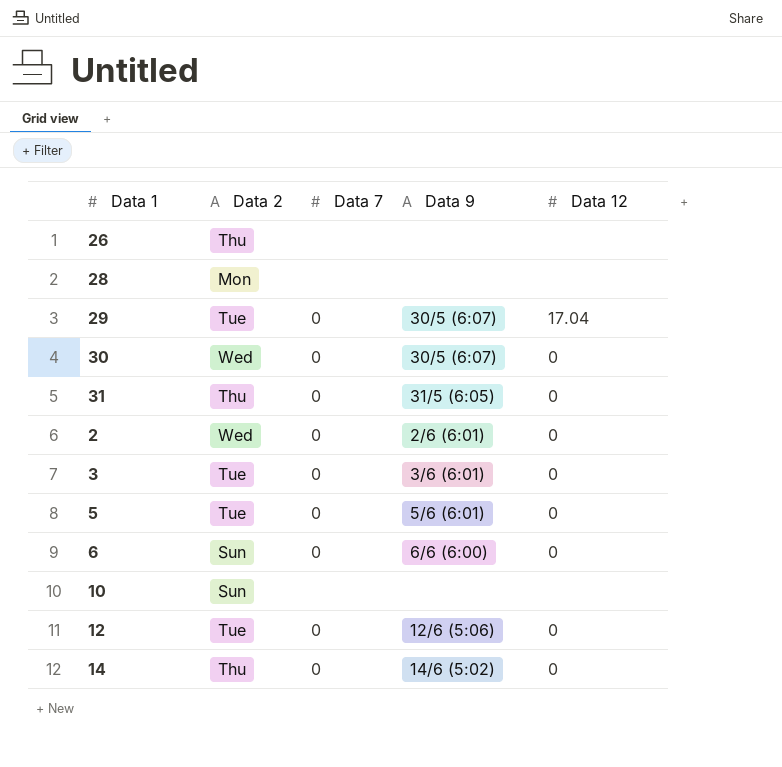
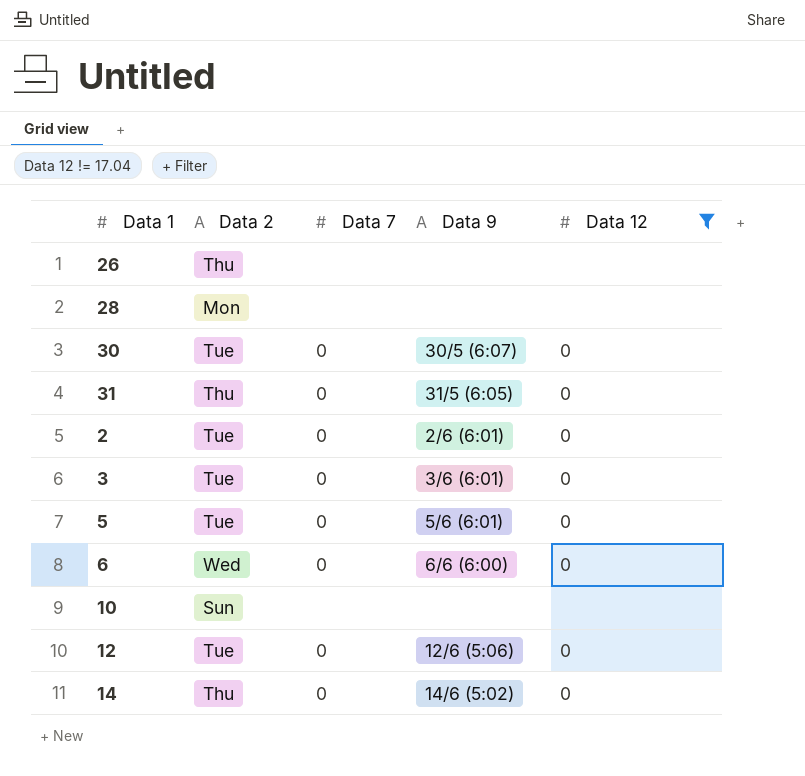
filter: none -> Data 12 != 17.04
30 | Data 2: Wed -> Tue
2 | Data 2: Wed -> Tue
6 | Data 2: Sun -> Wed

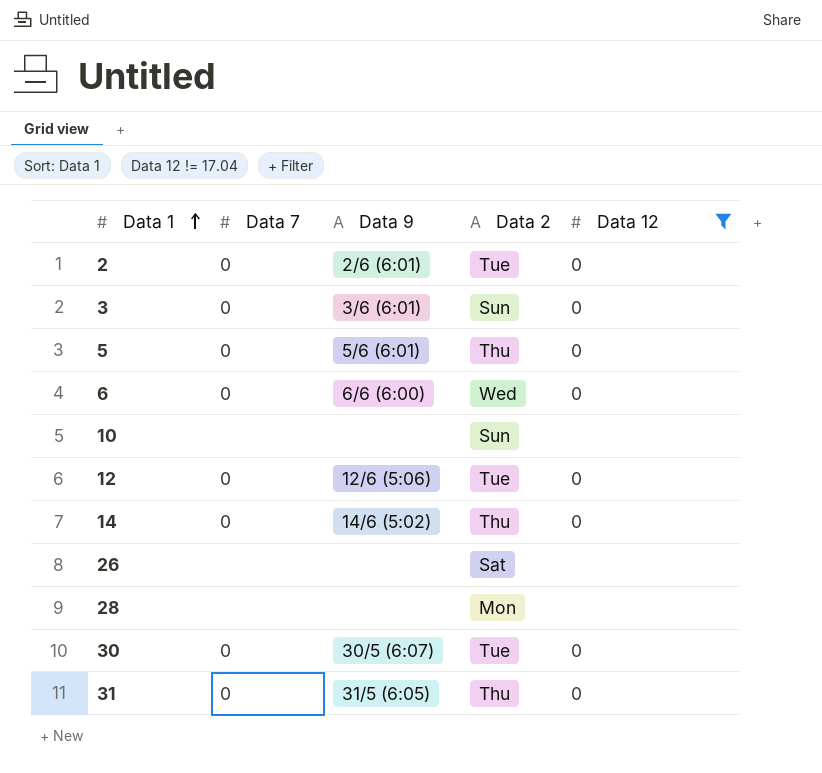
row order: none -> Data 1 ascending
column Data 2 | position: 2 -> 4
3 | Data 2: Tue -> Sun
5 | Data 2: Tue -> Thu
26 | Data 2: Thu -> Sat

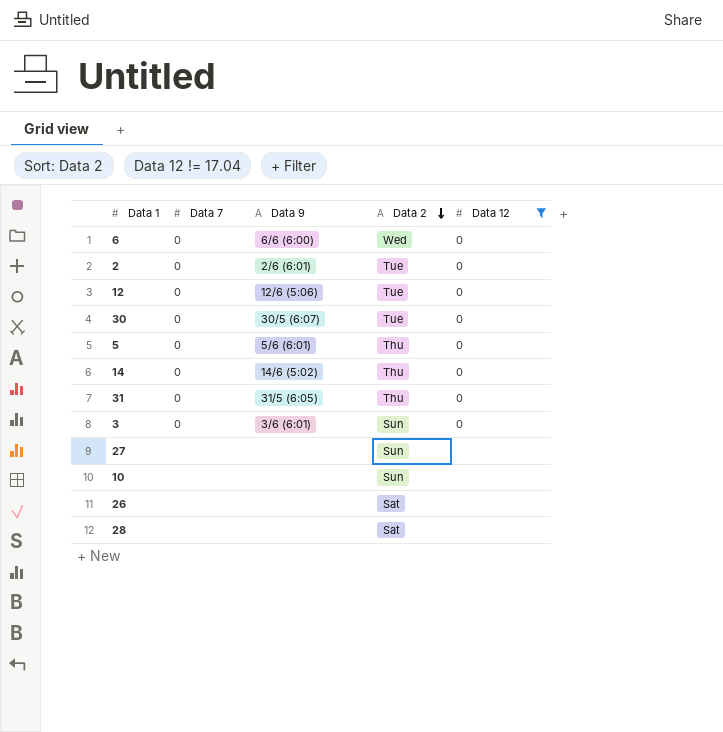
row order: Data 1 ascending -> Data 2 descending
row 27: none -> none | none | Sun | none
28 | Data 2: Mon -> Sat

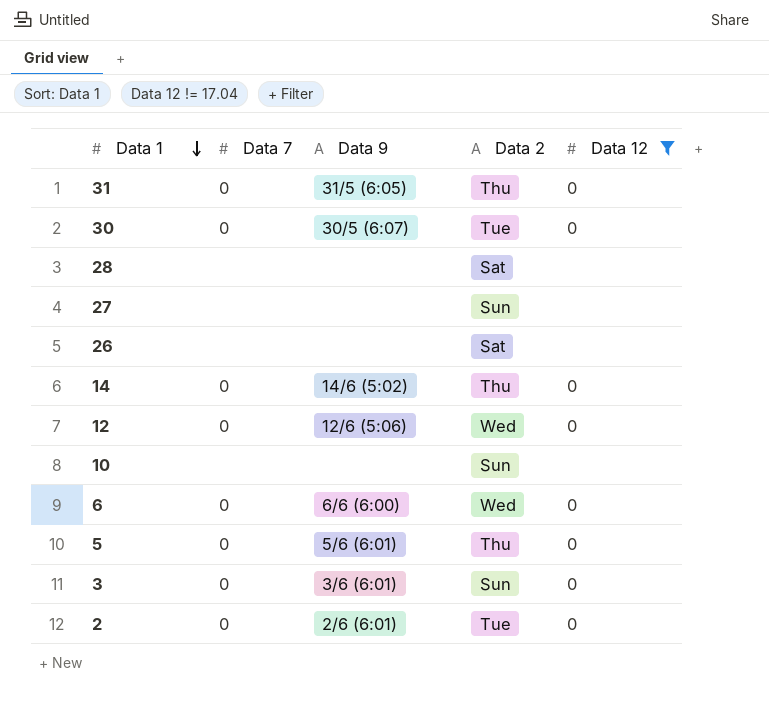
row order: Data 2 descending -> Data 1 descending
12 | Data 2: Tue -> Wed

